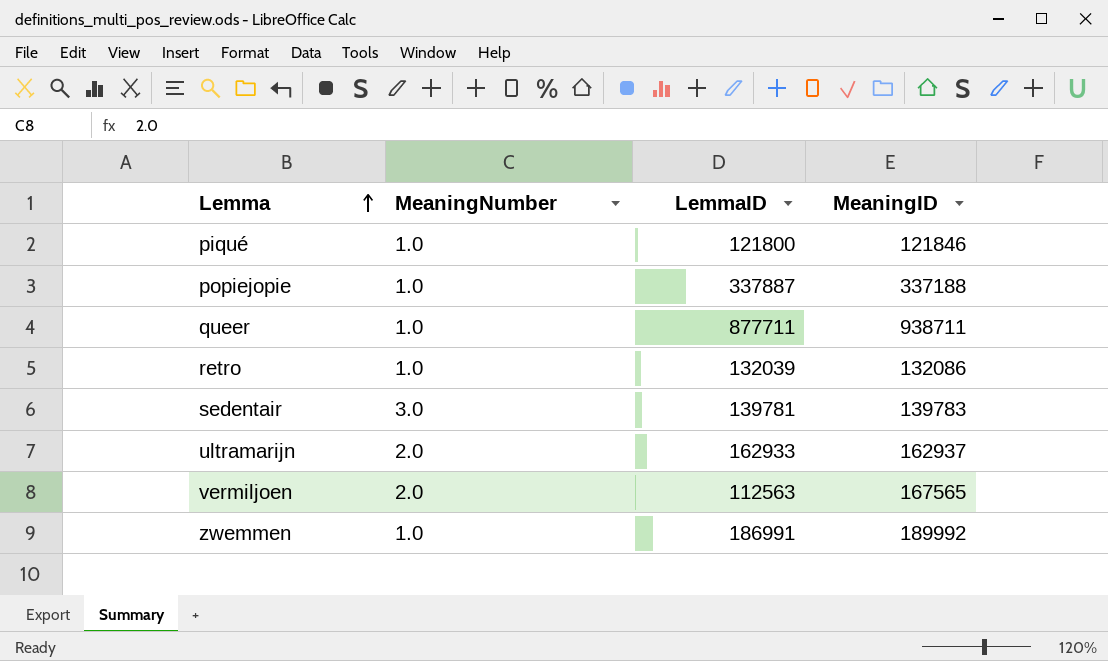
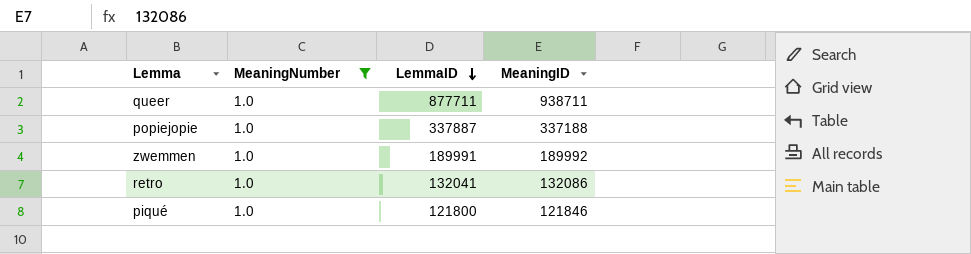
filter: none -> MeaningNumber = 1.0
row order: Lemma ascending -> LemmaID descending
zwemmen | LemmaID: 186991 -> 189991
retro | LemmaID: 132039 -> 132041

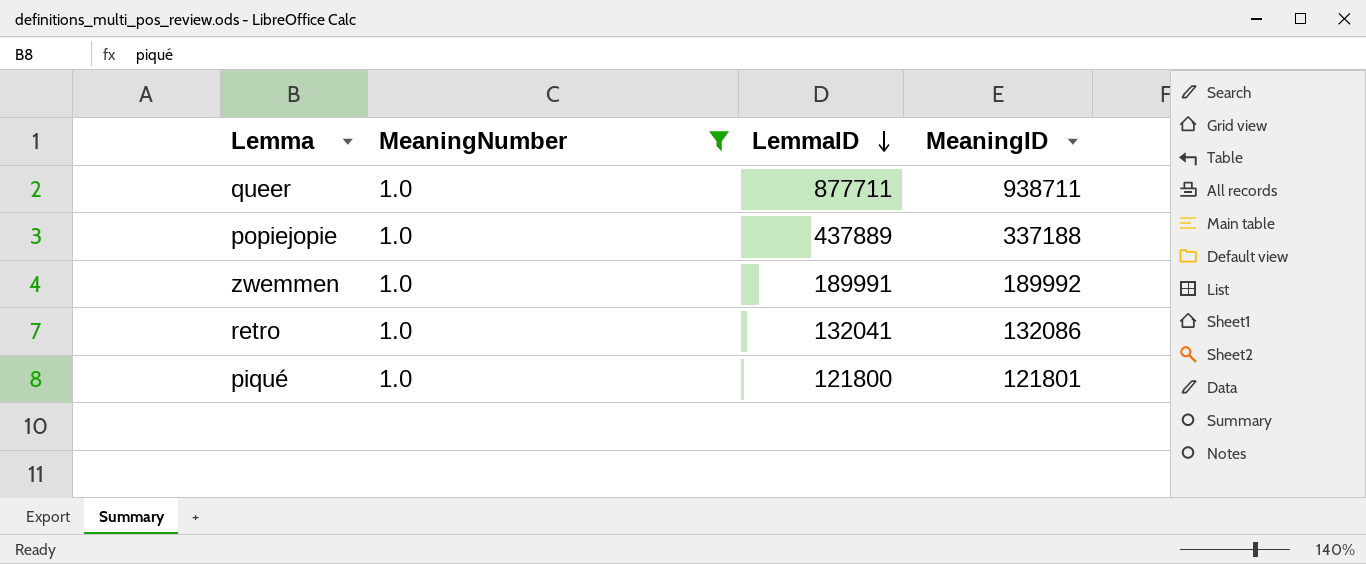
popiejopie | LemmaID: 337887 -> 437889
piqué | MeaningID: 121846 -> 121801

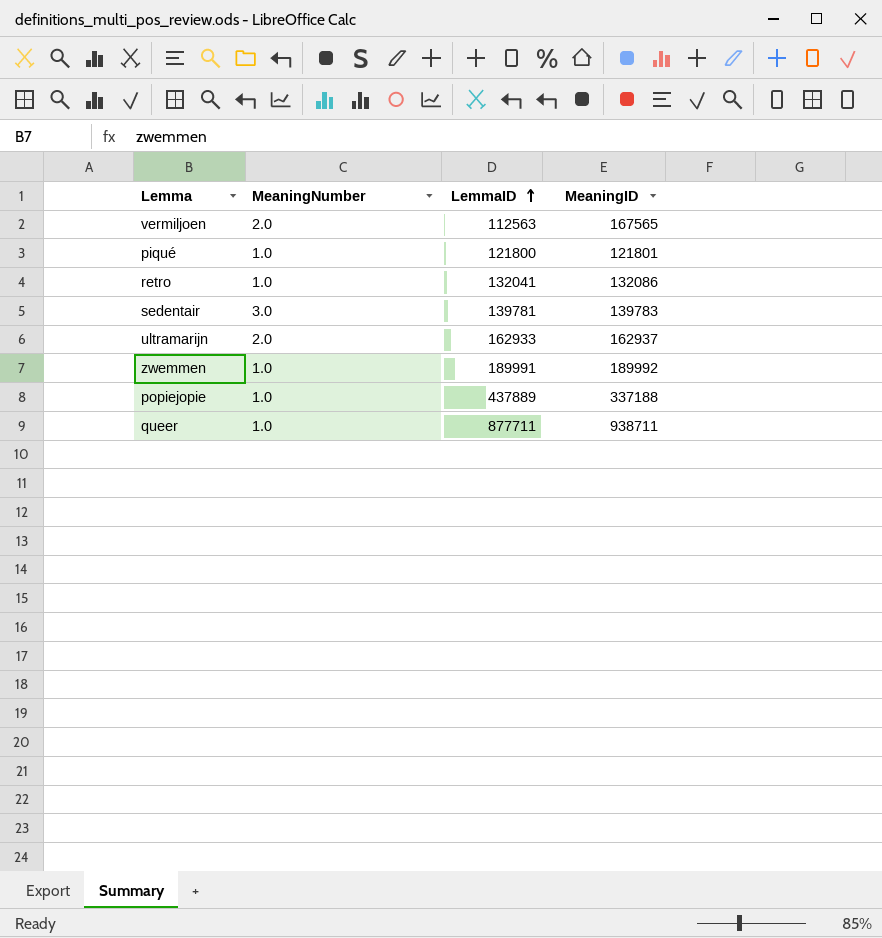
filter: MeaningNumber = 1.0 -> none
row order: LemmaID descending -> LemmaID ascending

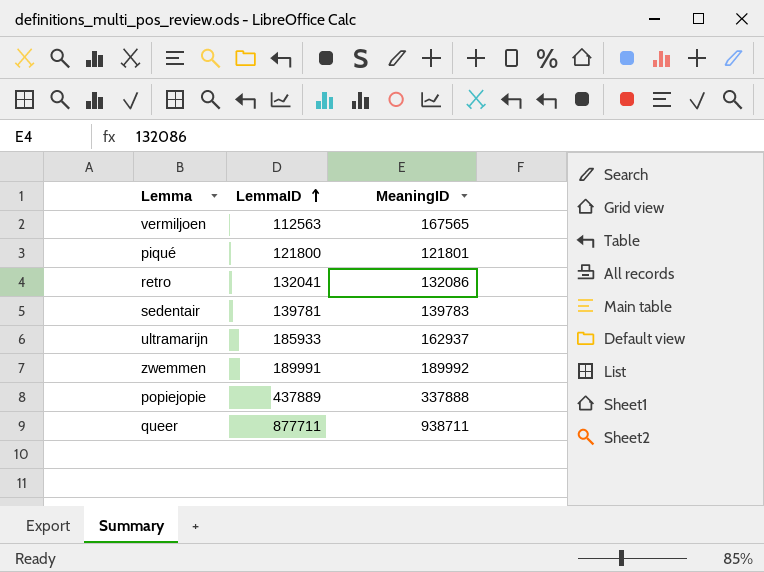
column MeaningNumber | position: 2 -> none
ultramarijn | LemmaID: 162933 -> 185933
popiejopie | MeaningID: 337188 -> 337888

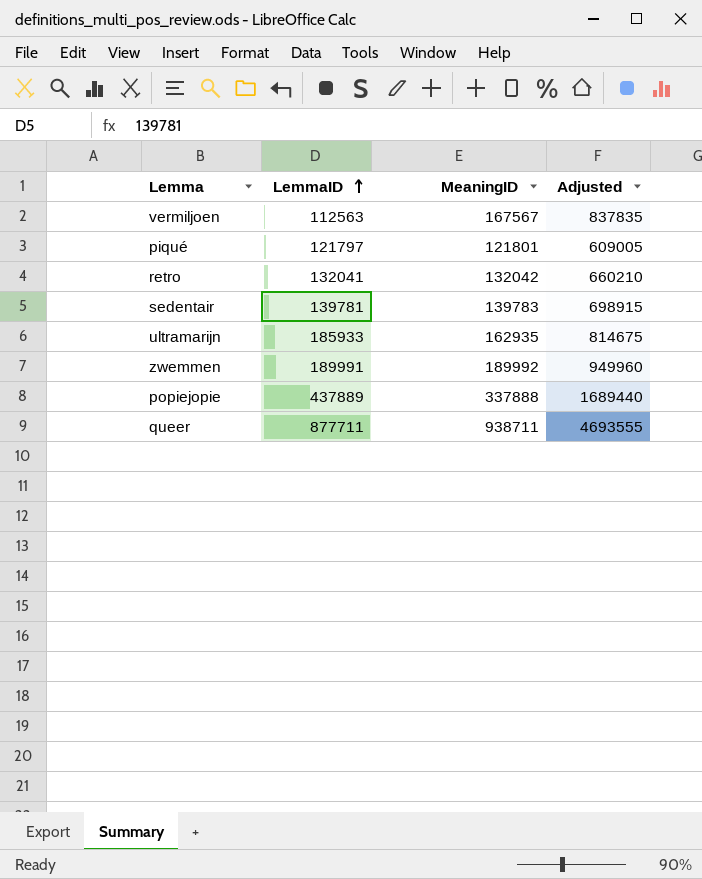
column Adjusted | formula: none -> [MeaningID] * 5
vermiljoen | MeaningID: 167565 -> 167567
piqué | LemmaID: 121800 -> 121797
retro | MeaningID: 132086 -> 132042
ultramarijn | MeaningID: 162937 -> 162935

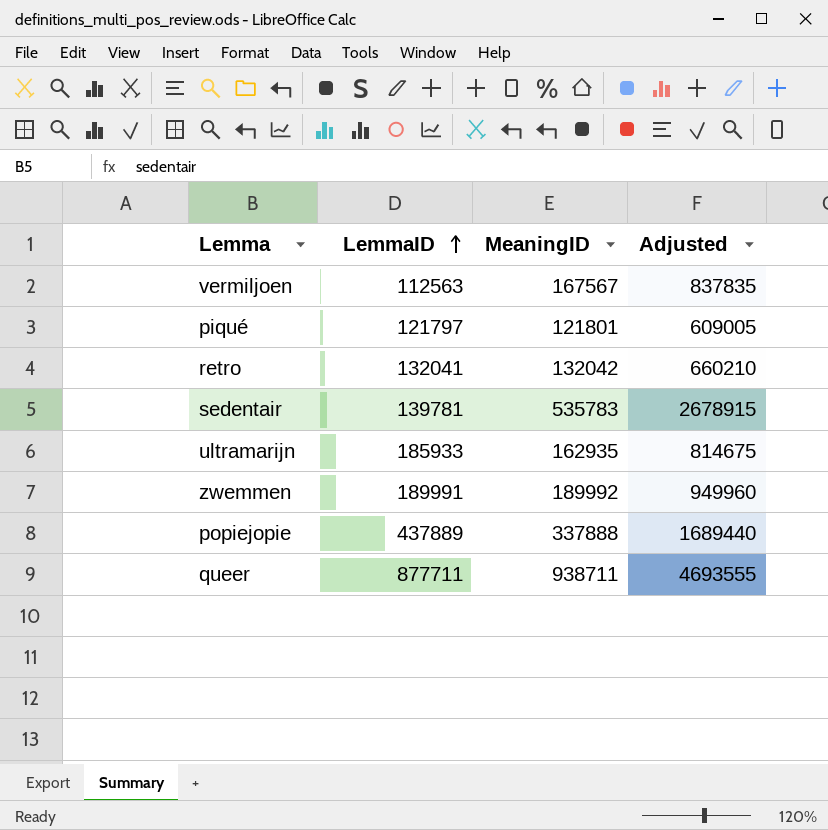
sedentair | MeaningID: 139783 -> 535783
sedentair | Adjusted: 698915 -> 2678915

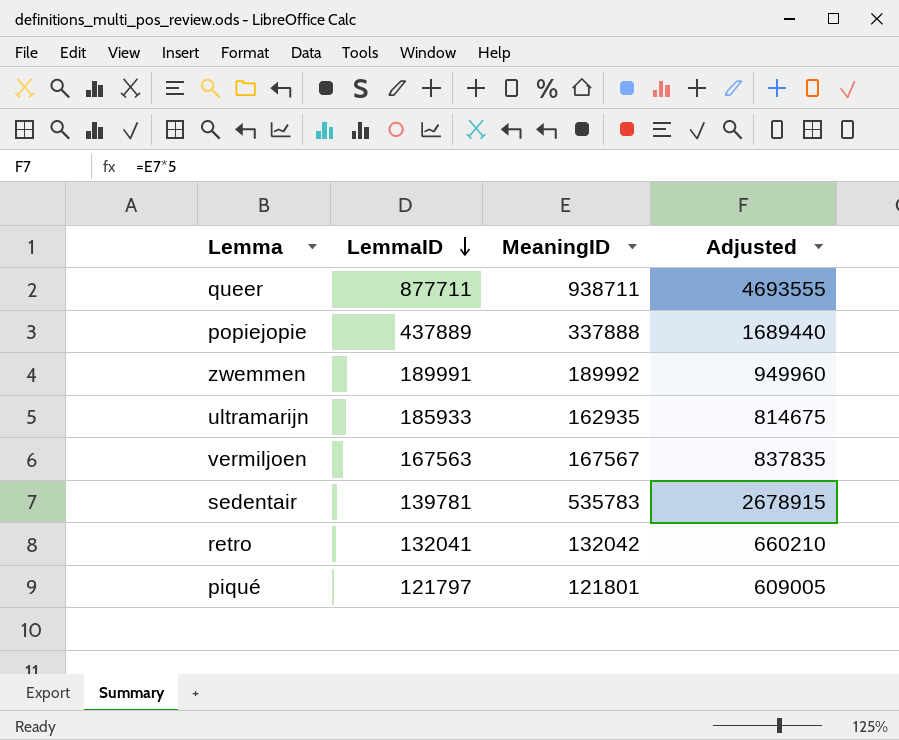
row order: LemmaID ascending -> LemmaID descending
vermiljoen | LemmaID: 112563 -> 167563

